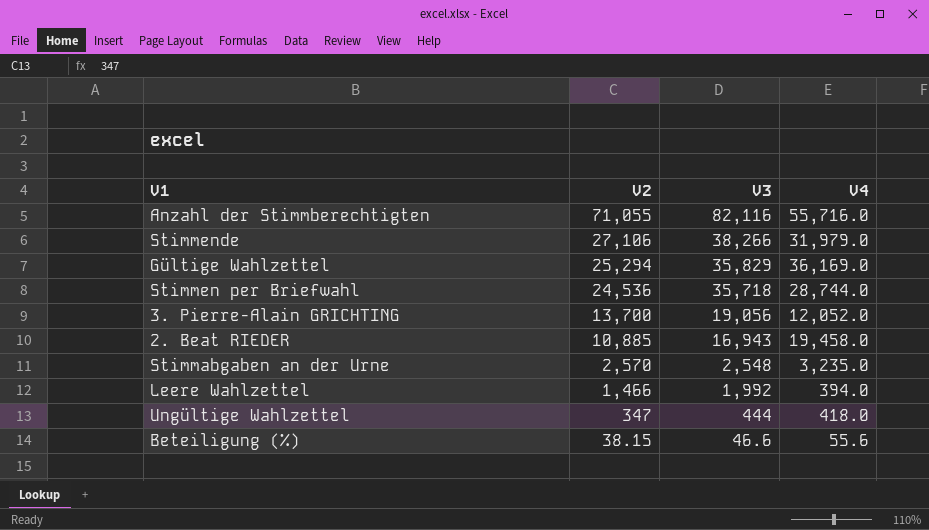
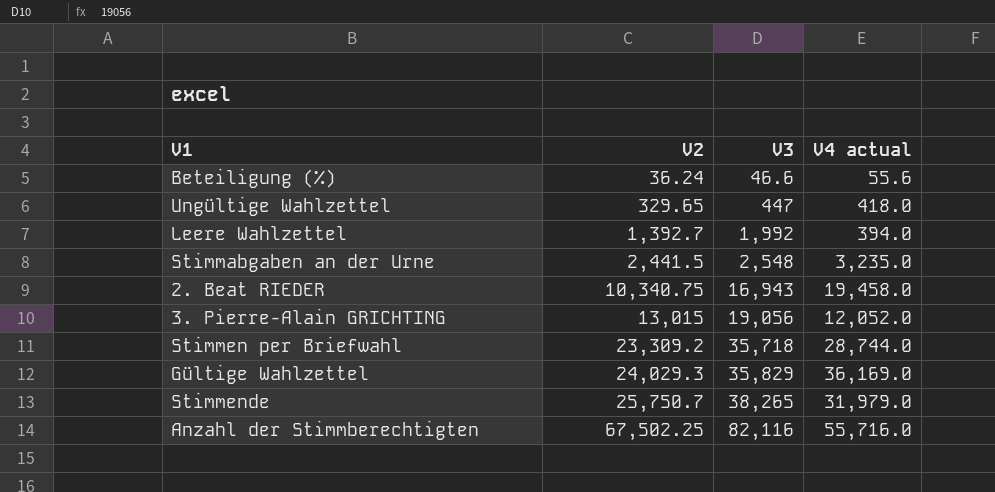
row order: V2 descending -> V2 ascending
column name: V4 -> V4 actual
Beteiligung (%) | V2: 38.15 -> 36.24
Ungültige Wahlzettel | V2: 347 -> 329.65
Ungültige Wahlzettel | V3: 444 -> 447
Leere Wahlzettel | V2: 1,466 -> 1,392.7
Stimmabgaben an der Urne | V2: 2,570 -> 2,441.5
2. Beat RIEDER | V2: 10,885 -> 10,340.75
3. Pierre-Alain GRICHTING | V2: 13,700 -> 13,015
Stimmen per Briefwahl | V2: 24,536 -> 23,309.2
Gültige Wahlzettel | V2: 25,294 -> 24,029.3
Stimmende | V2: 27,106 -> 25,750.7
Stimmende | V3: 38,266 -> 38,265
Anzahl der Stimmberechtigten | V2: 71,055 -> 67,502.25

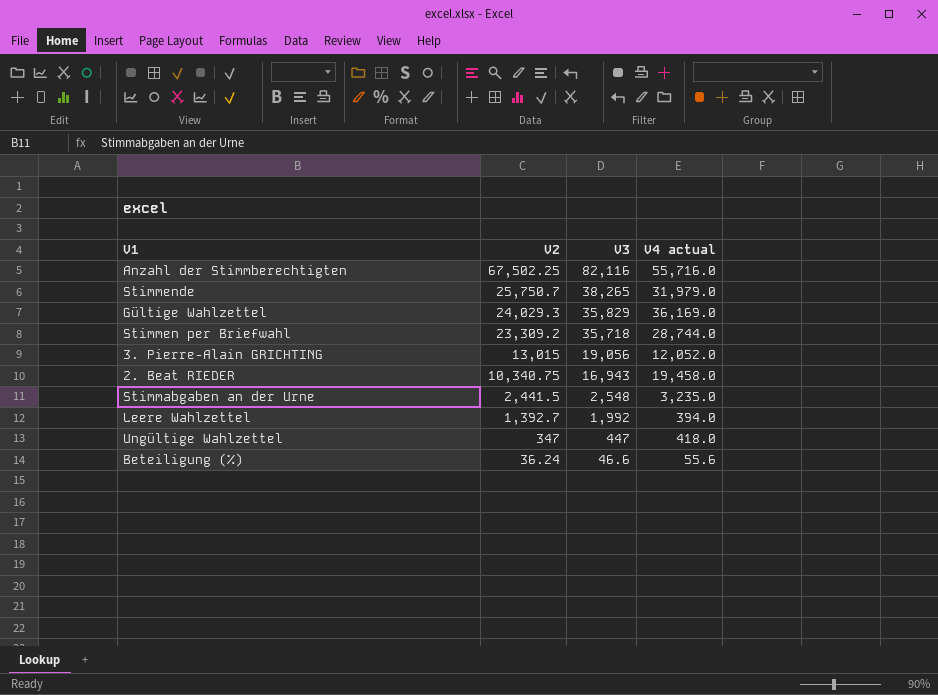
row order: V2 ascending -> V2 descending
Ungültige Wahlzettel | V2: 329.65 -> 347

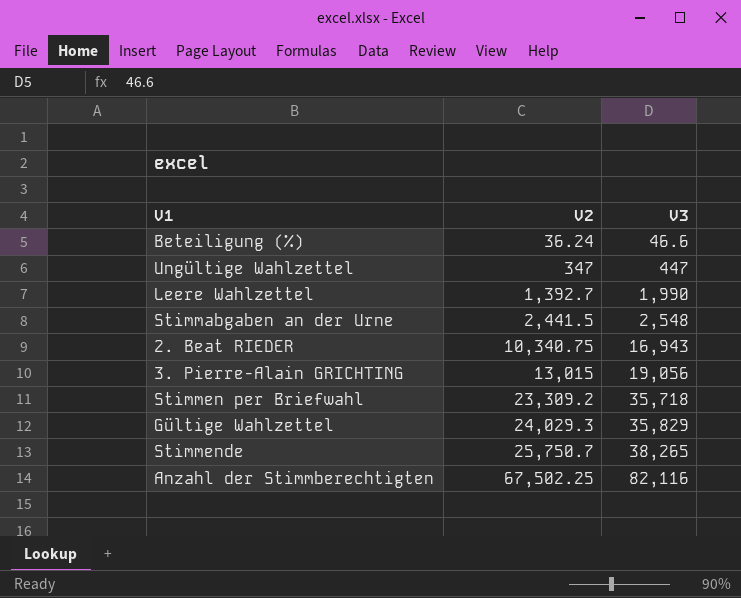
row order: V2 descending -> V2 ascending
column V4 actual | position: 4 -> none
Leere Wahlzettel | V3: 1,992 -> 1,990

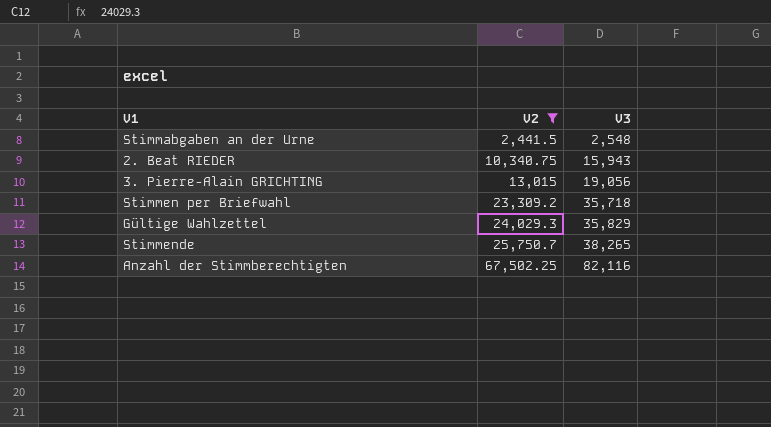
filter: none -> V2 >= 2,441.5
2. Beat RIEDER | V3: 16,943 -> 15,943

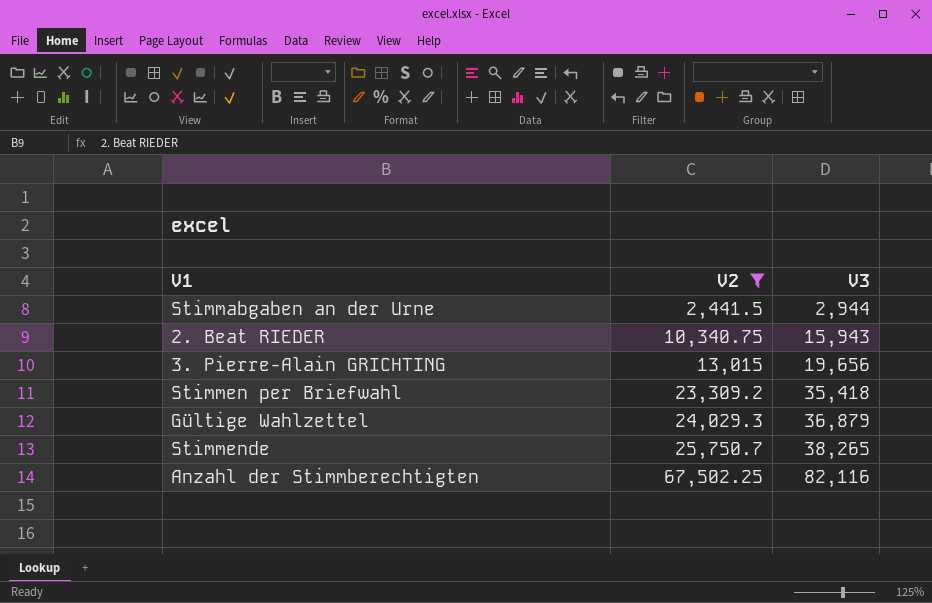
Stimmabgaben an der Urne | V3: 2,548 -> 2,944
3. Pierre-Alain GRICHTING | V3: 19,056 -> 19,656
Stimmen per Briefwahl | V3: 35,718 -> 35,418
Gültige Wahlzettel | V3: 35,829 -> 36,879

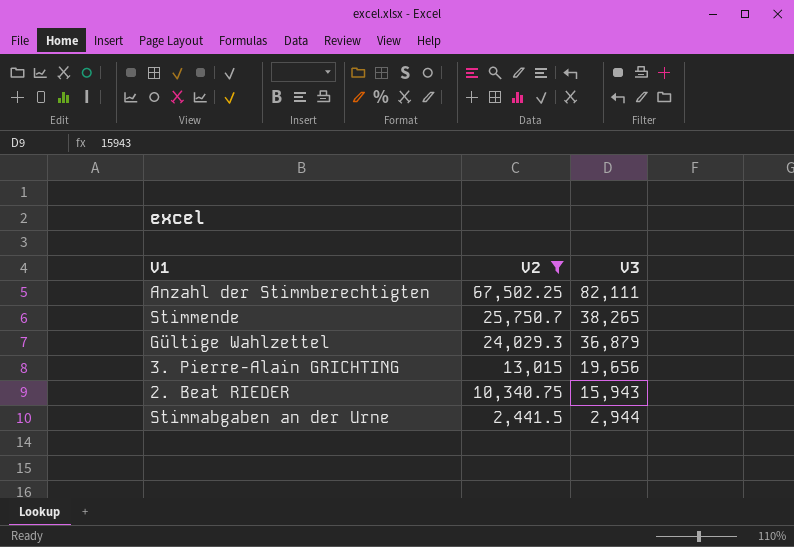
row order: V2 ascending -> V2 descending
row Stimmen per Briefwahl: 23,309.2 | 35,418 -> none
Anzahl der Stimmberechtigten | V3: 82,116 -> 82,111

